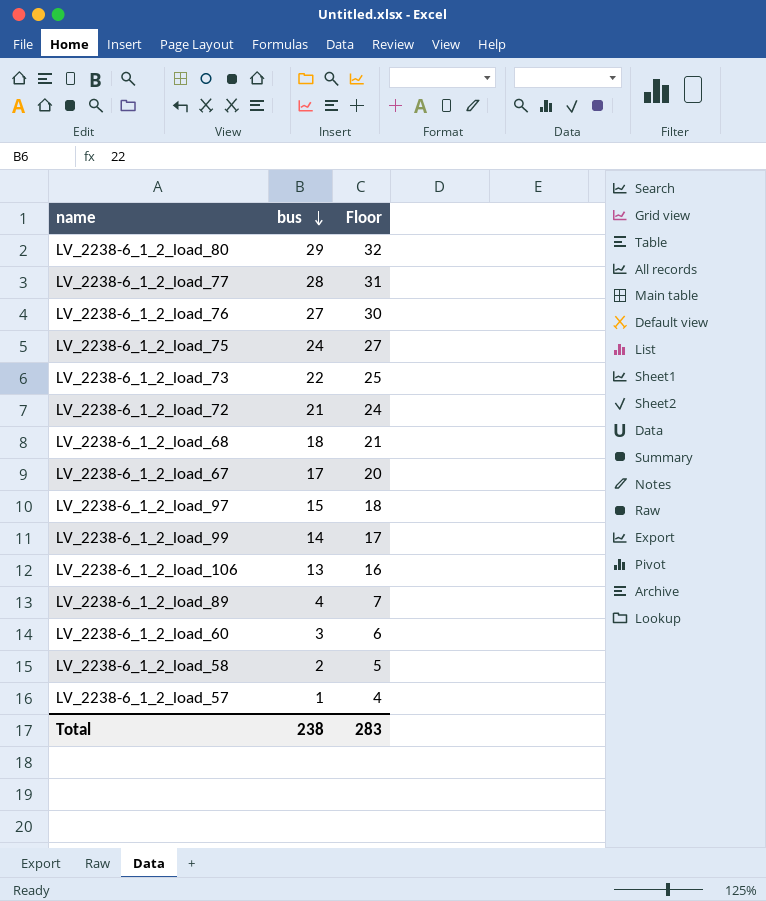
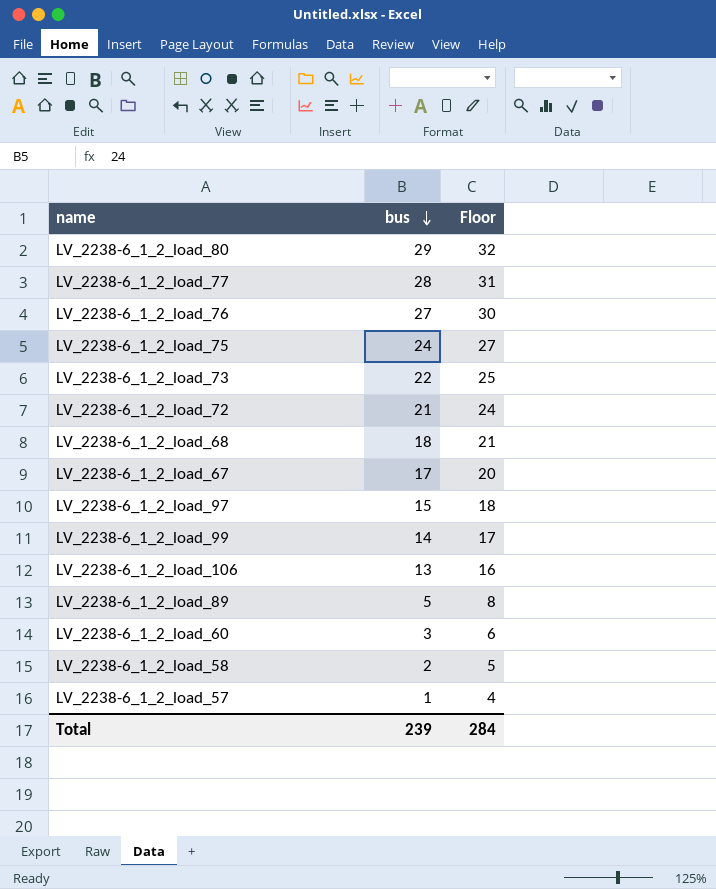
LV_2238-6_1_2_load_89 | bus: 4 -> 5
LV_2238-6_1_2_load_89 | Floor: 7 -> 8
Total | bus: 238 -> 239
Total | Floor: 283 -> 284

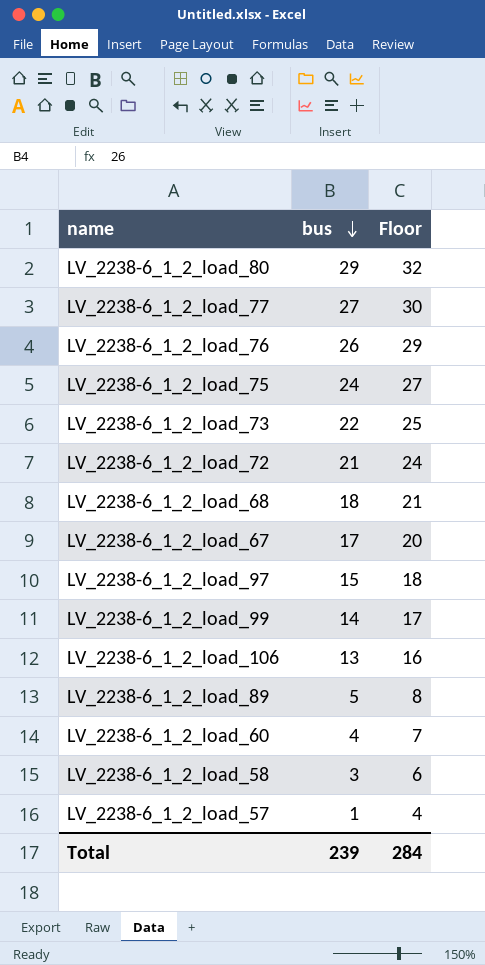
LV_2238-6_1_2_load_77 | bus: 28 -> 27
LV_2238-6_1_2_load_77 | Floor: 31 -> 30
LV_2238-6_1_2_load_76 | bus: 27 -> 26
LV_2238-6_1_2_load_76 | Floor: 30 -> 29
LV_2238-6_1_2_load_60 | bus: 3 -> 4
LV_2238-6_1_2_load_60 | Floor: 6 -> 7
LV_2238-6_1_2_load_58 | bus: 2 -> 3
LV_2238-6_1_2_load_58 | Floor: 5 -> 6

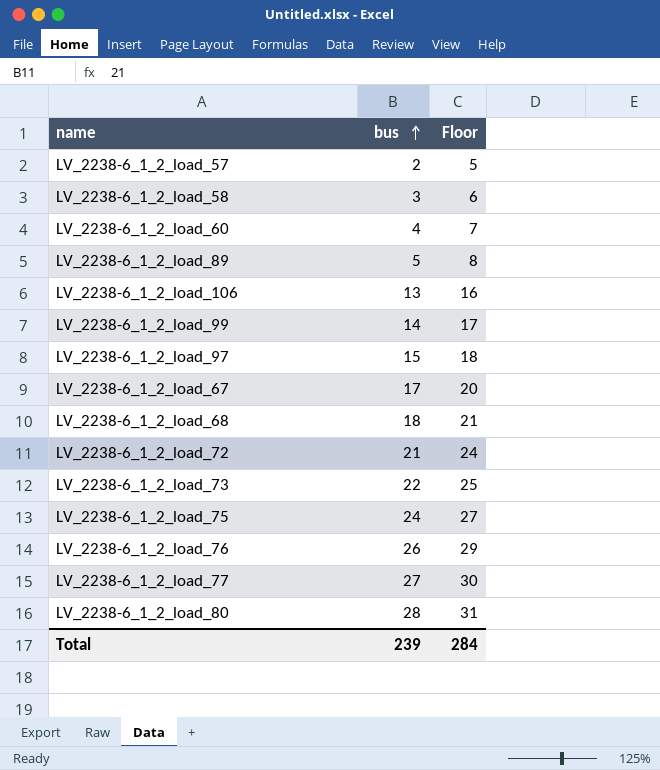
row order: bus descending -> bus ascending
LV_2238-6_1_2_load_57 | bus: 1 -> 2
LV_2238-6_1_2_load_57 | Floor: 4 -> 5
LV_2238-6_1_2_load_80 | bus: 29 -> 28
LV_2238-6_1_2_load_80 | Floor: 32 -> 31

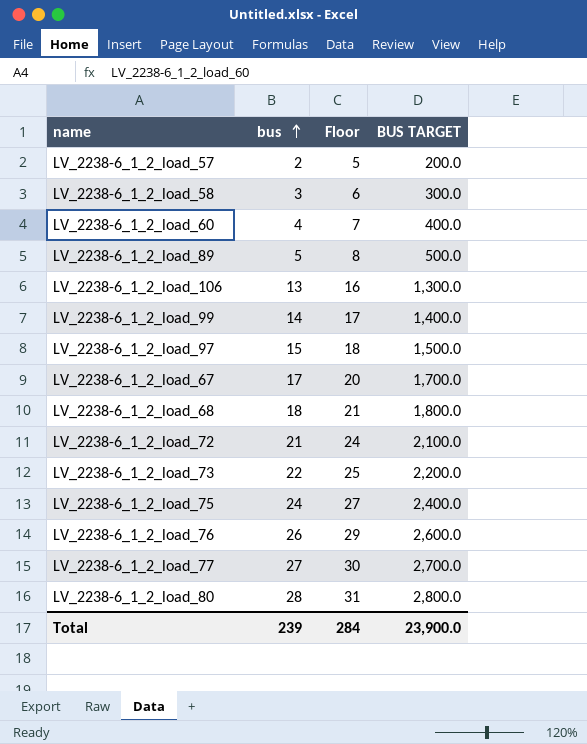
column BUS TARGET | formula: none -> [bus] * 100

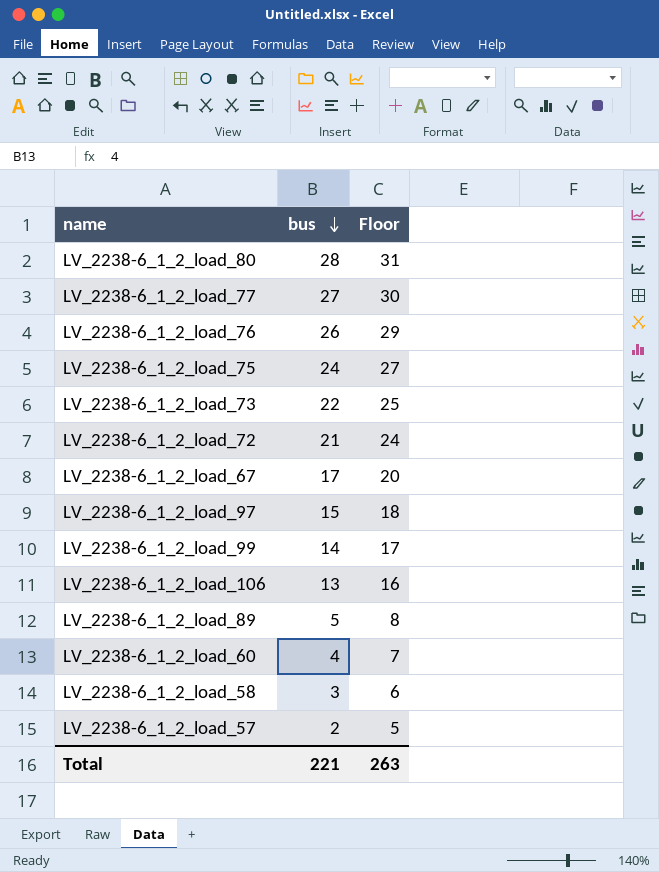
row order: bus ascending -> bus descending
column BUS TARGET | formula: [bus] * 100 -> none
row LV_2238-6_1_2_load_68: 18 | 21 | 1,800.0 -> none
Total | bus: 239 -> 221
Total | Floor: 284 -> 263

